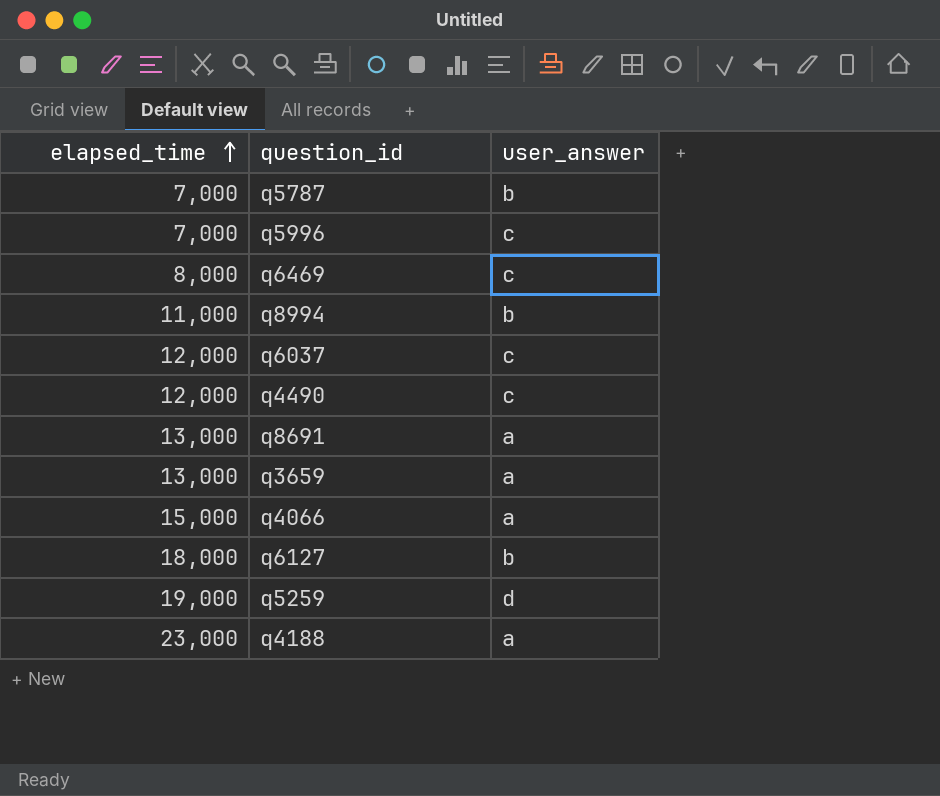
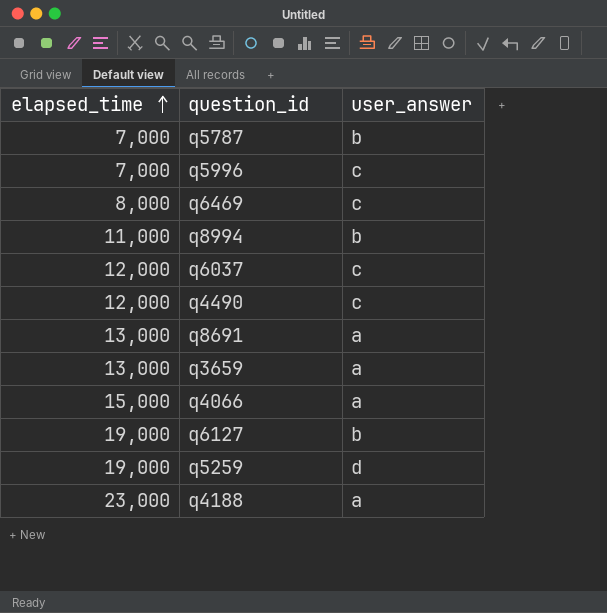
q6127 | elapsed_time: 18,000 -> 19,000

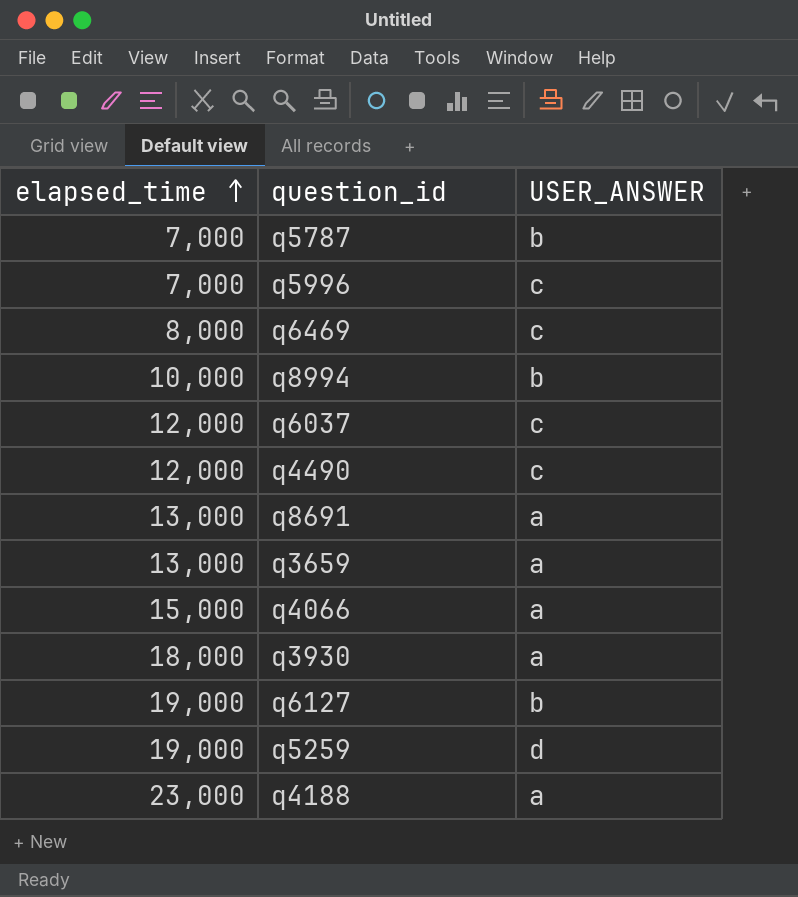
column name: user_answer -> USER_ANSWER
q8994 | elapsed_time: 11,000 -> 10,000
row q3930: none -> 18,000 | a

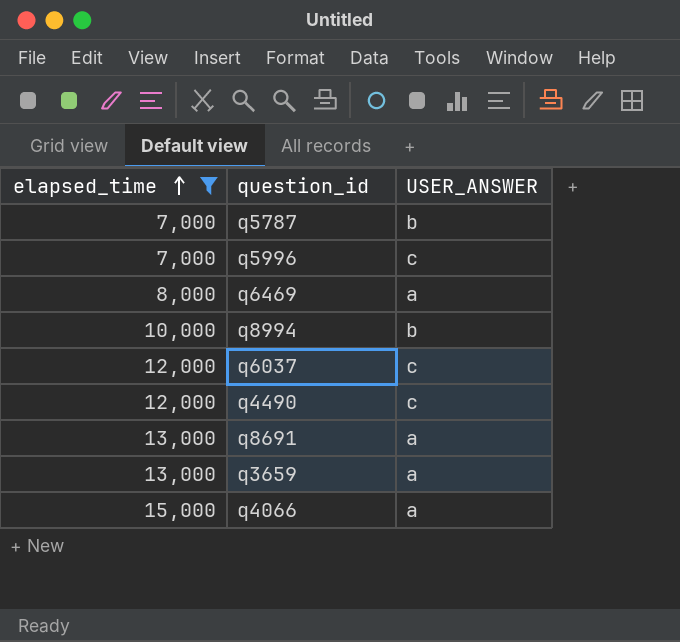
filter: none -> elapsed_time <= 15,000
q6469 | USER_ANSWER: c -> a

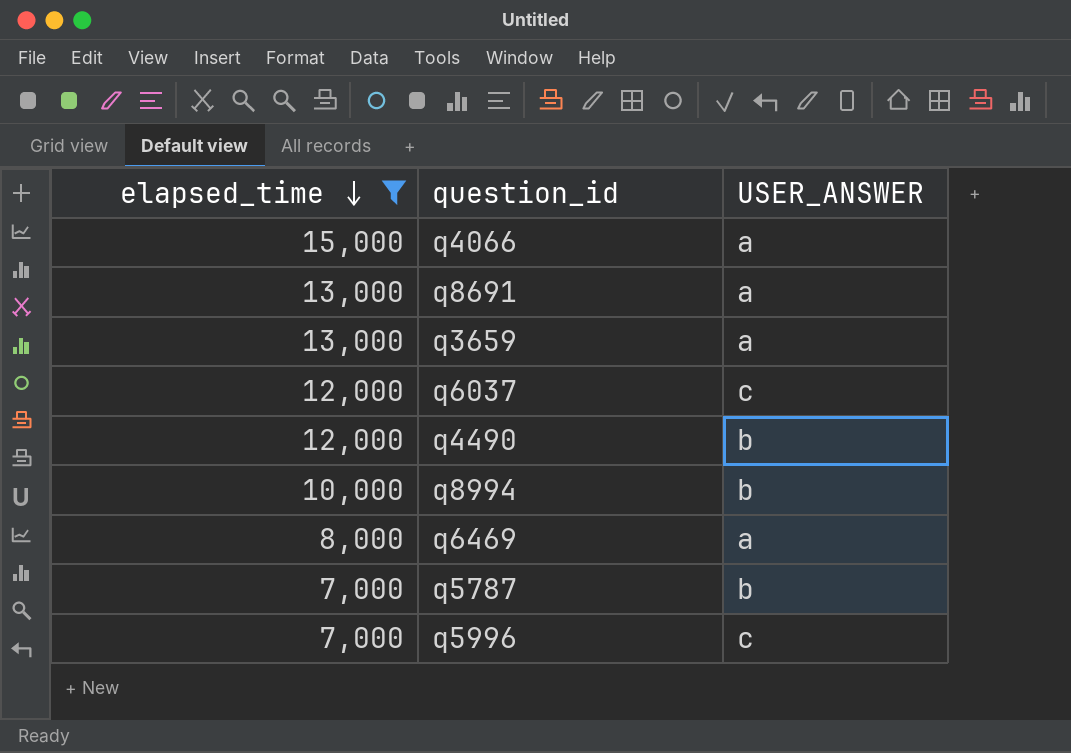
row order: elapsed_time ascending -> elapsed_time descending
q4490 | USER_ANSWER: c -> b

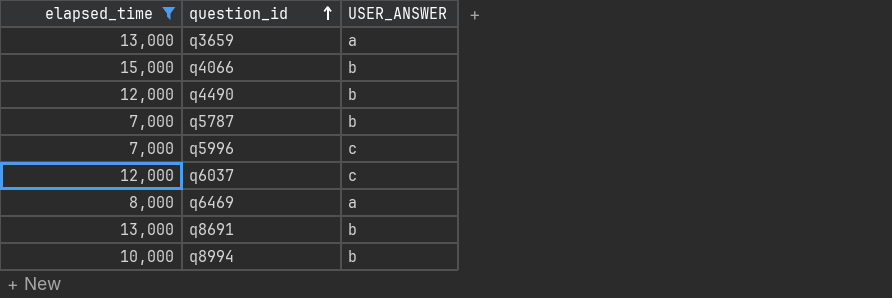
row order: elapsed_time descending -> question_id ascending
q4066 | USER_ANSWER: a -> b
q8691 | USER_ANSWER: a -> b

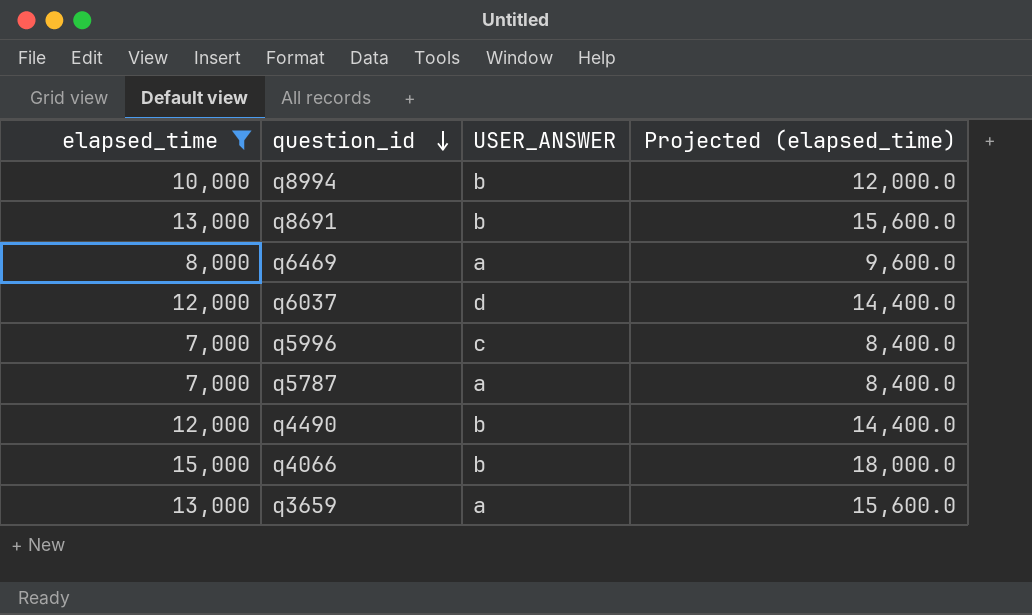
row order: question_id ascending -> question_id descending
column Projected (elapsed_time) | formula: none -> [elapsed_time] * 1.2
q6037 | USER_ANSWER: c -> d
q5787 | USER_ANSWER: b -> a

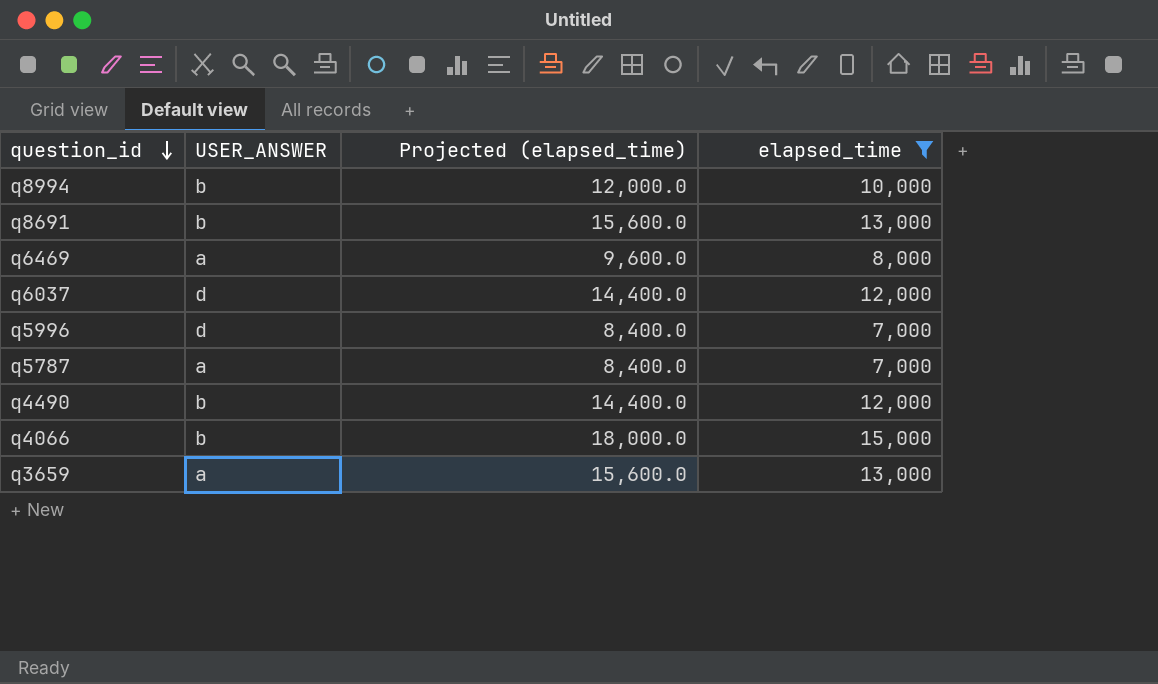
column elapsed_time | position: 1 -> 4
q5996 | USER_ANSWER: c -> d

